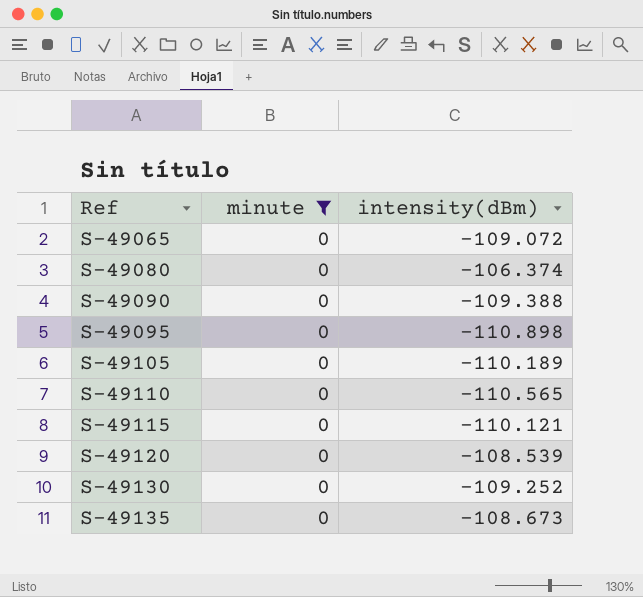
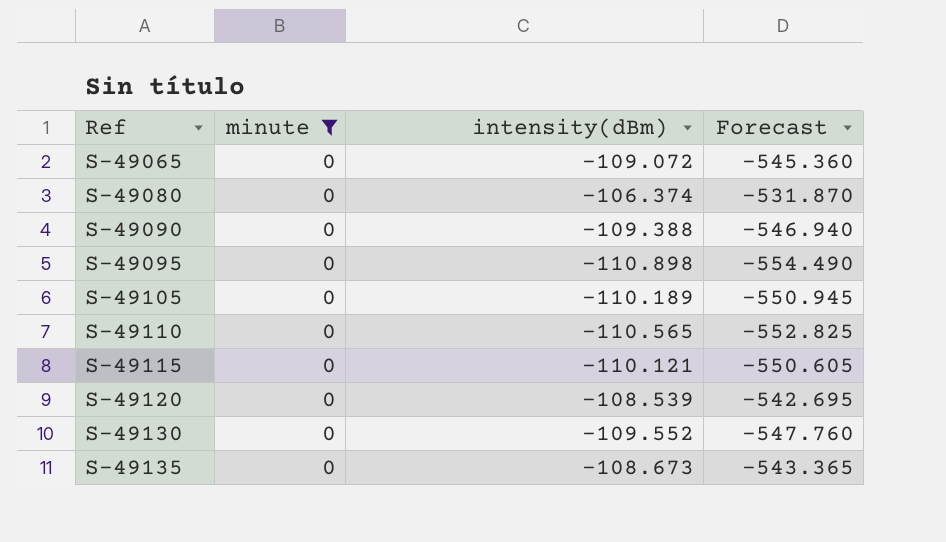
column Forecast | formula: none -> [intensity(dBm)] * 5
S-49130 | intensity(dBm): -109.252 -> -109.552

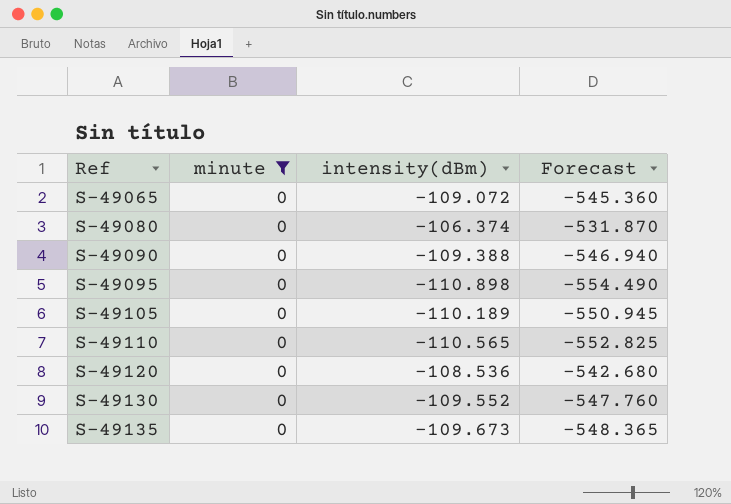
row S-49115: 0 | -110.121 | -550.605 -> none
S-49120 | intensity(dBm): -108.539 -> -108.536
S-49120 | Forecast: -542.695 -> -542.680
S-49135 | intensity(dBm): -108.673 -> -109.673
S-49135 | Forecast: -543.365 -> -548.365

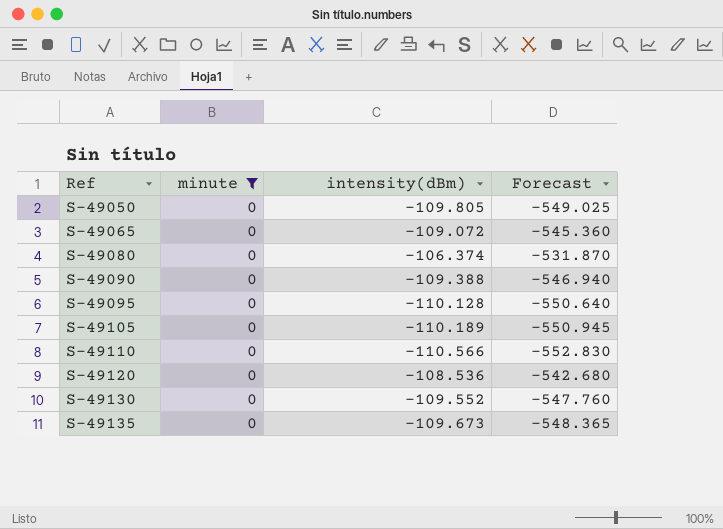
row S-49050: none -> 0 | -109.805 | -549.025
S-49095 | intensity(dBm): -110.898 -> -110.128
S-49095 | Forecast: -554.490 -> -550.640
S-49110 | intensity(dBm): -110.565 -> -110.566
S-49110 | Forecast: -552.825 -> -552.830

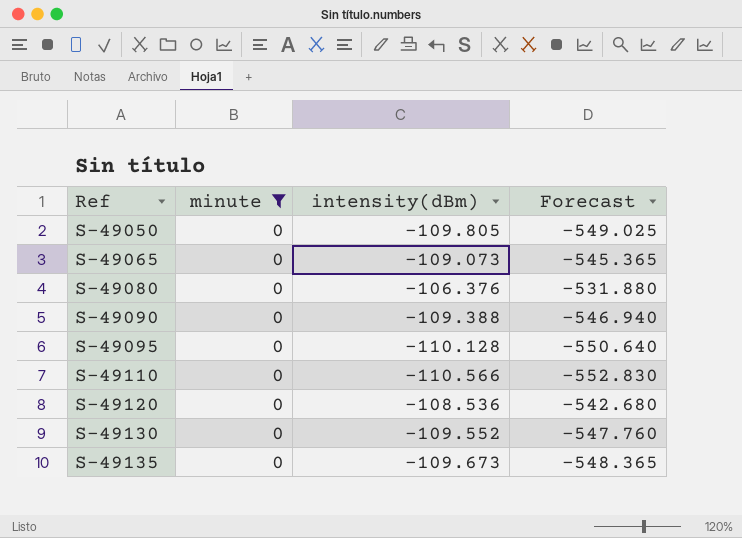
row S-49105: 0 | -110.189 | -550.945 -> none
S-49065 | intensity(dBm): -109.072 -> -109.073
S-49065 | Forecast: -545.360 -> -545.365
S-49080 | intensity(dBm): -106.374 -> -106.376
S-49080 | Forecast: -531.870 -> -531.880

